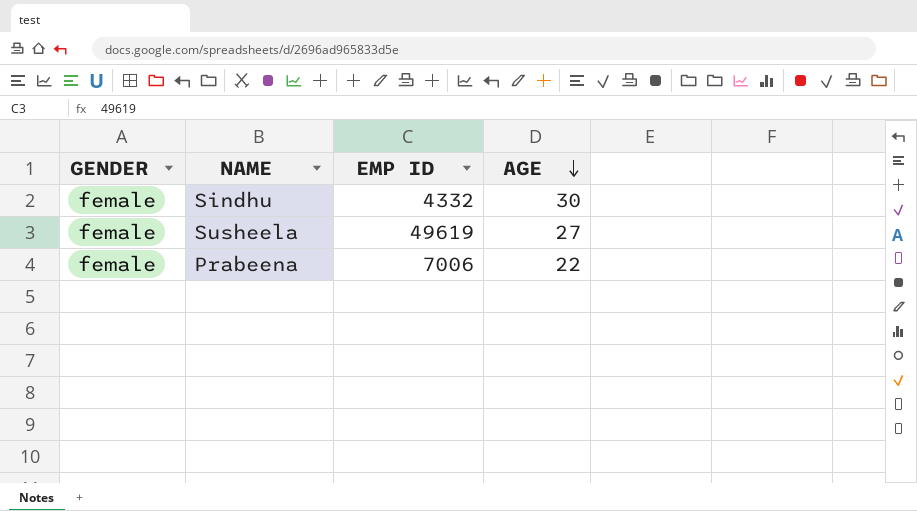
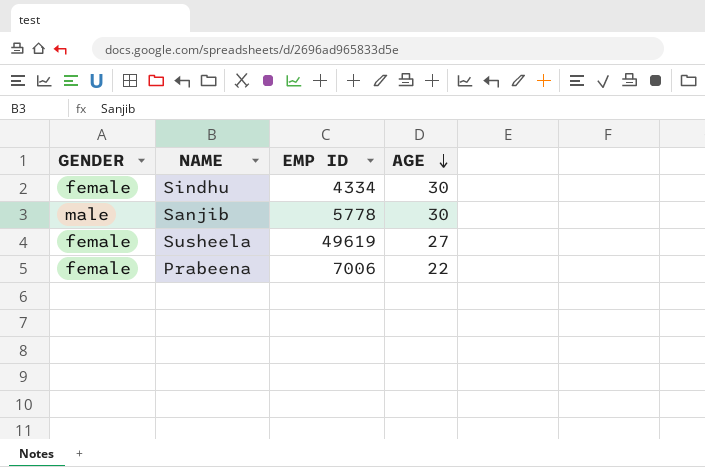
Sindhu | EMP ID: 4332 -> 4334
row Sanjib: none -> male | 5778 | 30

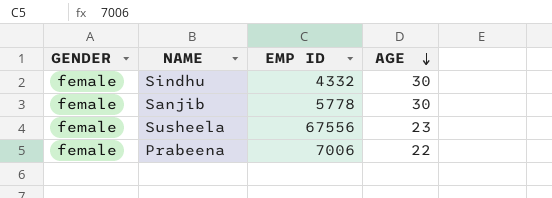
Sindhu | EMP ID: 4334 -> 4332
Sanjib | GENDER: male -> female
Susheela | EMP ID: 49619 -> 67556
Susheela | AGE: 27 -> 23

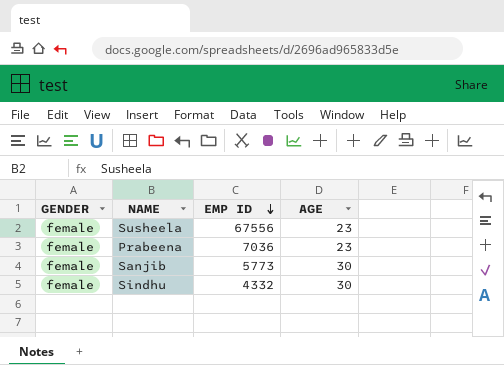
row order: AGE descending -> EMP ID descending
Prabeena | EMP ID: 7006 -> 7036
Prabeena | AGE: 22 -> 23
Sanjib | EMP ID: 5778 -> 5773

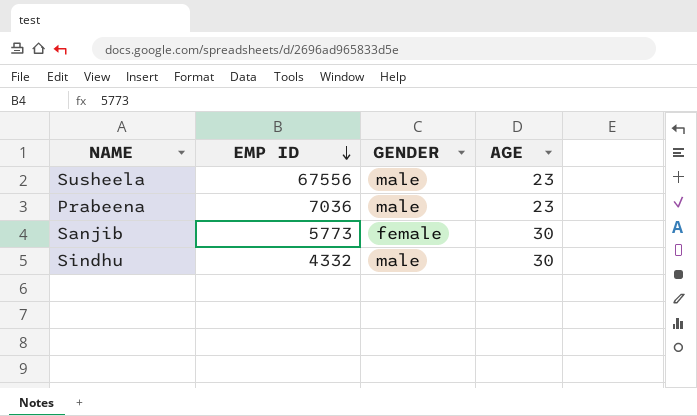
column GENDER | position: 1 -> 3
Susheela | GENDER: female -> male
Prabeena | GENDER: female -> male
Sindhu | GENDER: female -> male

